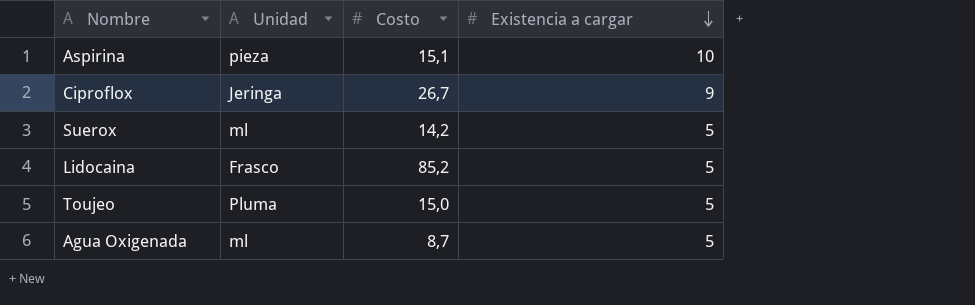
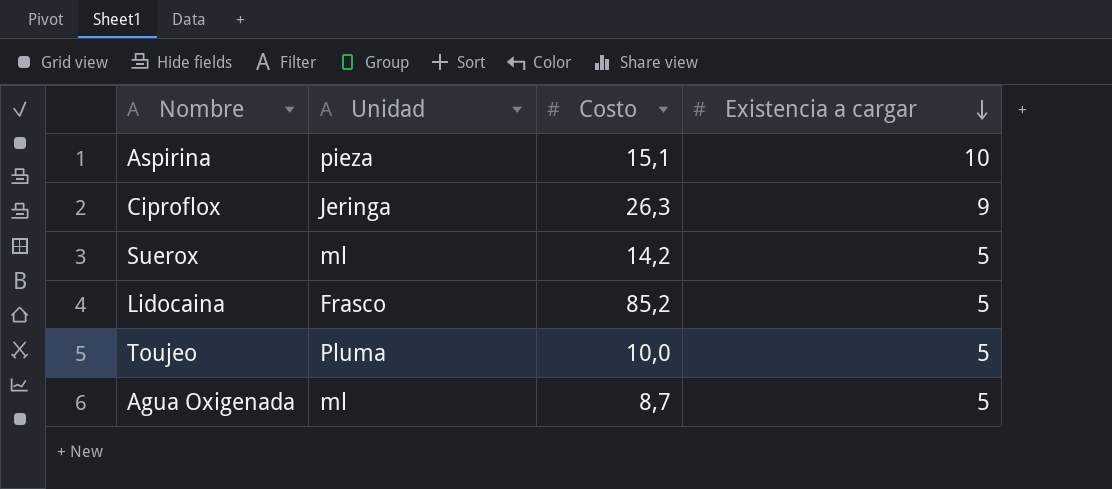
Ciproflox | Costo: 26,7 -> 26,3
Toujeo | Costo: 15,0 -> 10,0

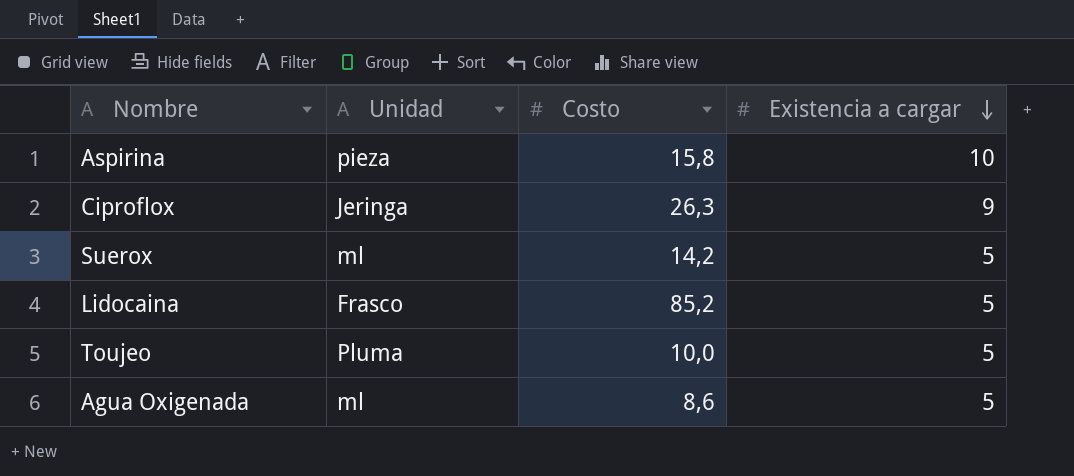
Aspirina | Costo: 15,1 -> 15,8
Agua Oxigenada | Costo: 8,7 -> 8,6

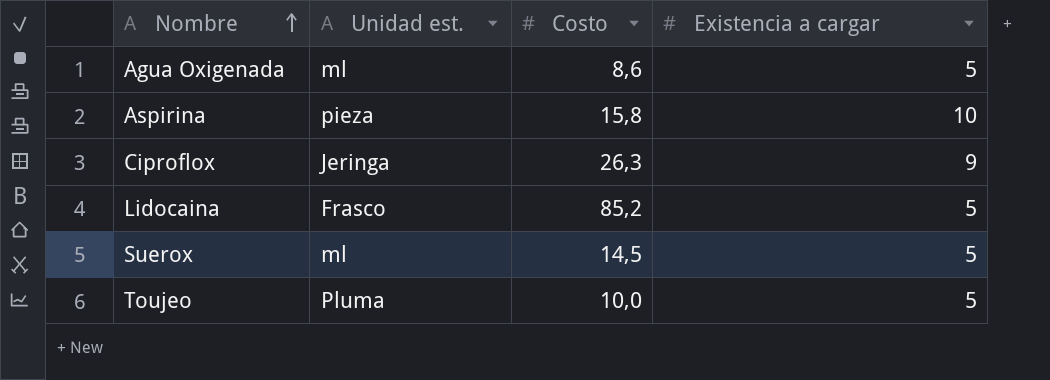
row order: Existencia a cargar descending -> Nombre ascending
column name: Unidad -> Unidad est.
Suerox | Costo: 14,2 -> 14,5

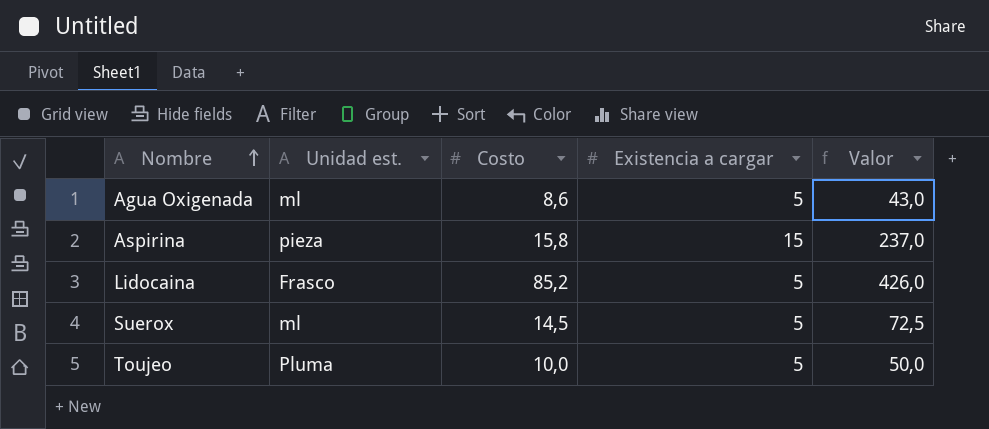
column Valor | formula: none -> [Costo] * [Existencia a cargar]
row Ciproflox: Jeringa | 26,3 | 9 -> none
Aspirina | Existencia a cargar: 10 -> 15

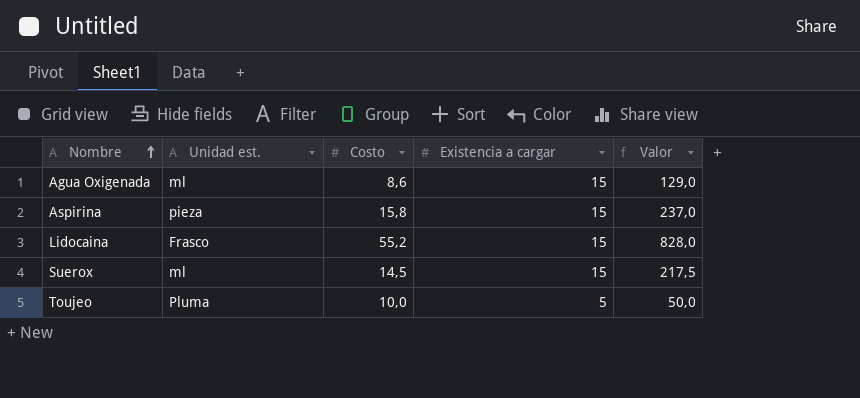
Agua Oxigenada | Existencia a cargar: 5 -> 15
Agua Oxigenada | Valor: 43,0 -> 129,0
Lidocaina | Costo: 85,2 -> 55,2
Lidocaina | Existencia a cargar: 5 -> 15
Lidocaina | Valor: 426,0 -> 828,0
Suerox | Existencia a cargar: 5 -> 15
Suerox | Valor: 72,5 -> 217,5

